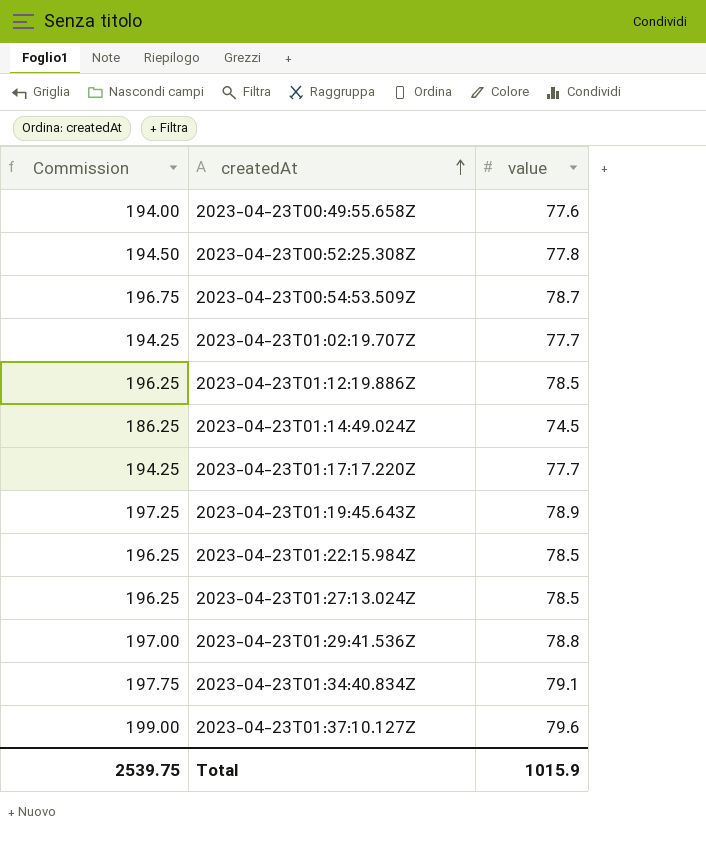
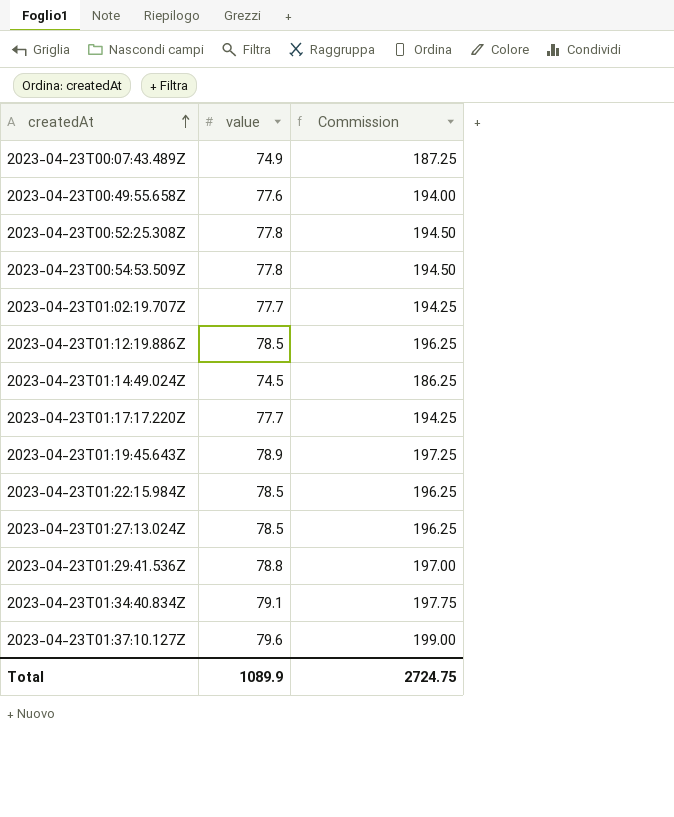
column Commission | position: 1 -> 3
row 2023-04-23T00:07:43.489Z: none -> 74.9 | 187.25
2023-04-23T00:54:53.509Z | value: 78.7 -> 77.8
2023-04-23T00:54:53.509Z | Commission: 196.75 -> 194.50
Total | value: 1015.9 -> 1089.9
Total | Commission: 2539.75 -> 2724.75

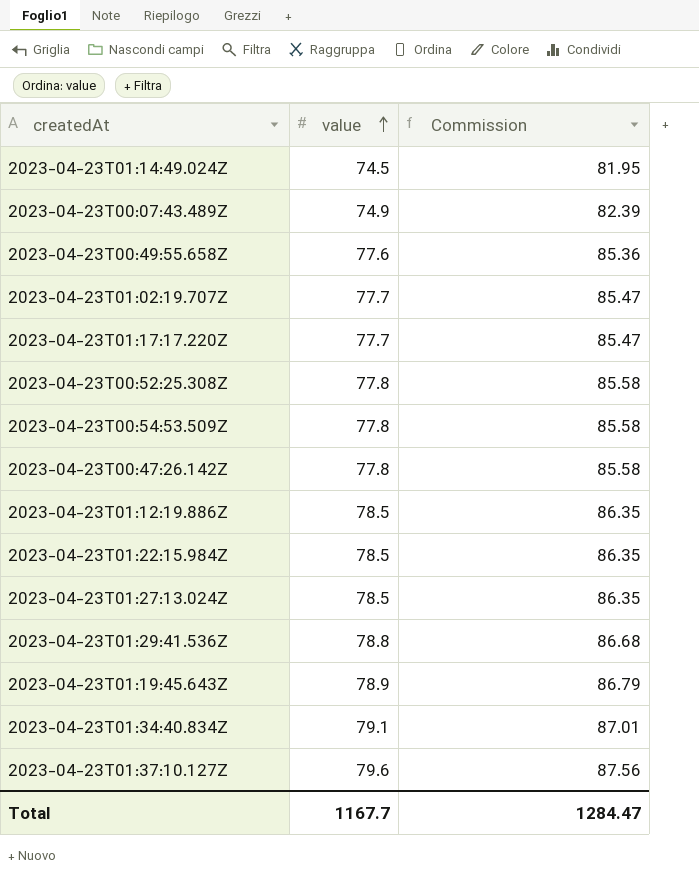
row order: createdAt ascending -> value ascending
column Commission | formula: [value] * 2.5 -> [value] * 1.1
row 2023-04-23T00:47:26.142Z: none -> 77.8 | 85.58
Total | value: 1089.9 -> 1167.7
Total | Commission: 2724.75 -> 1284.47

